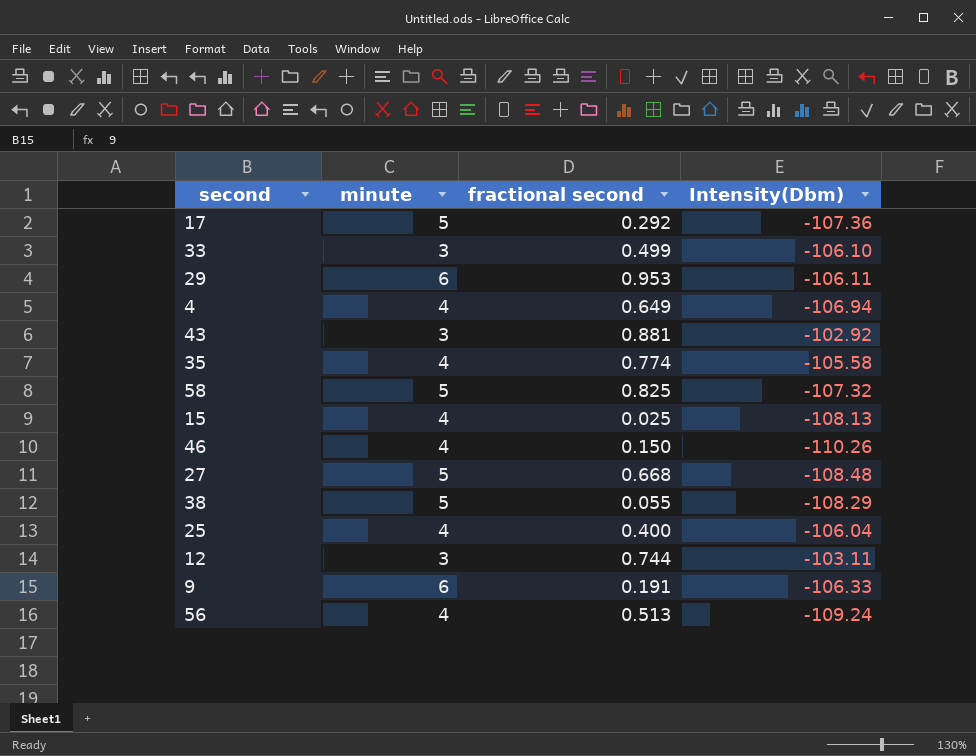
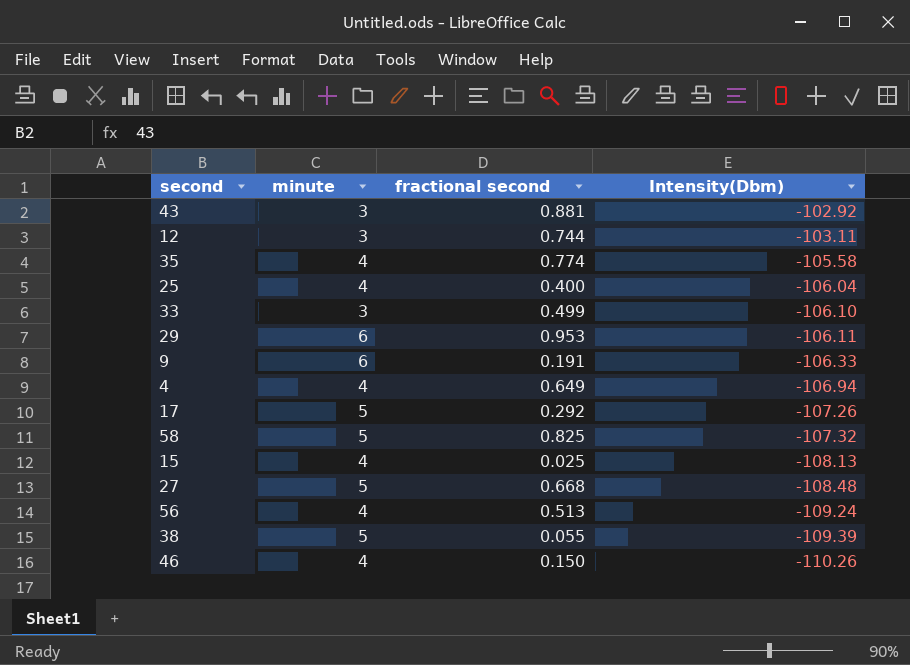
row order: none -> Intensity(Dbm) descending
17 | Intensity(Dbm): -107.36 -> -107.26
38 | Intensity(Dbm): -108.29 -> -109.39

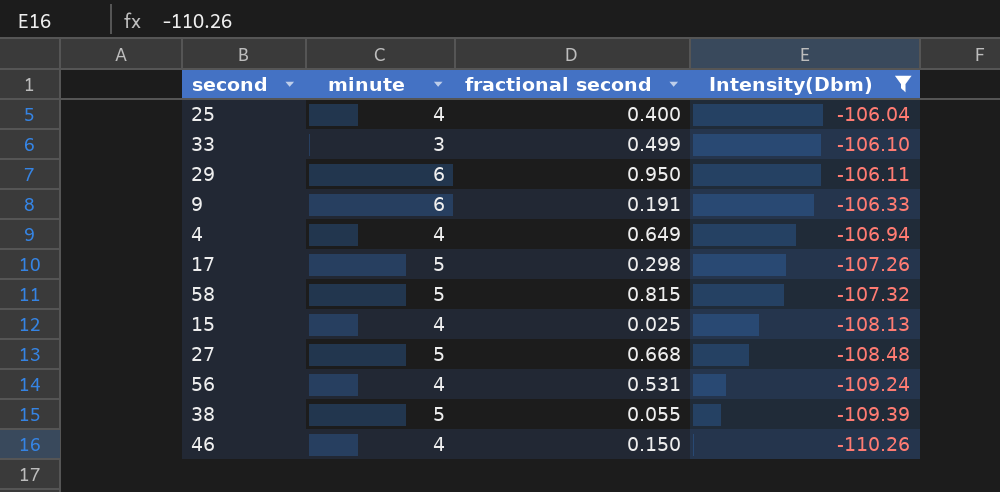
filter: none -> Intensity(Dbm) <= -106.04
29 | fractional second: 0.953 -> 0.950
17 | fractional second: 0.292 -> 0.298
58 | fractional second: 0.825 -> 0.815
56 | fractional second: 0.513 -> 0.531

